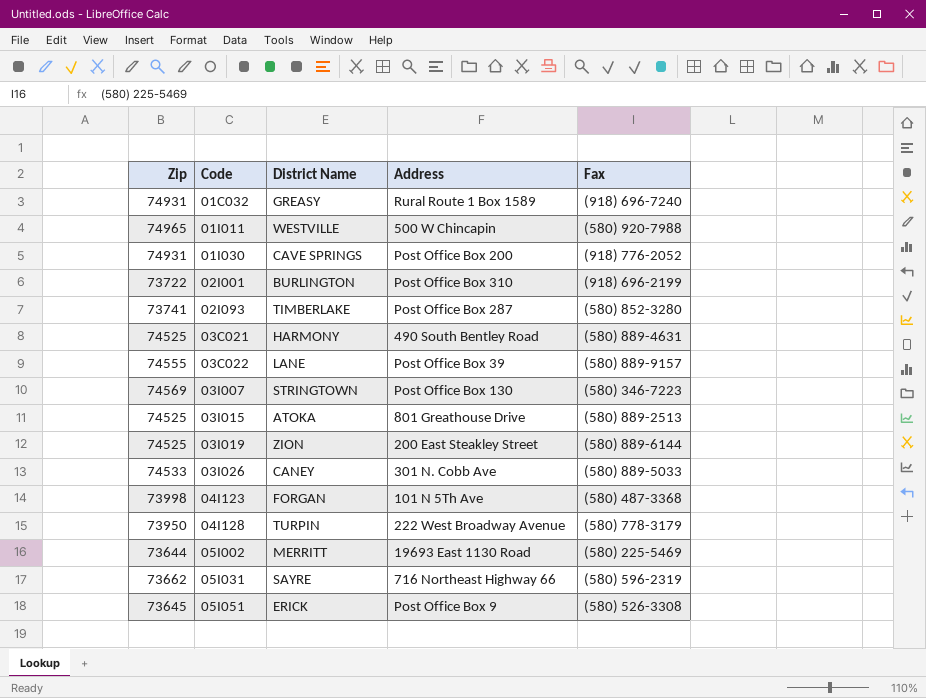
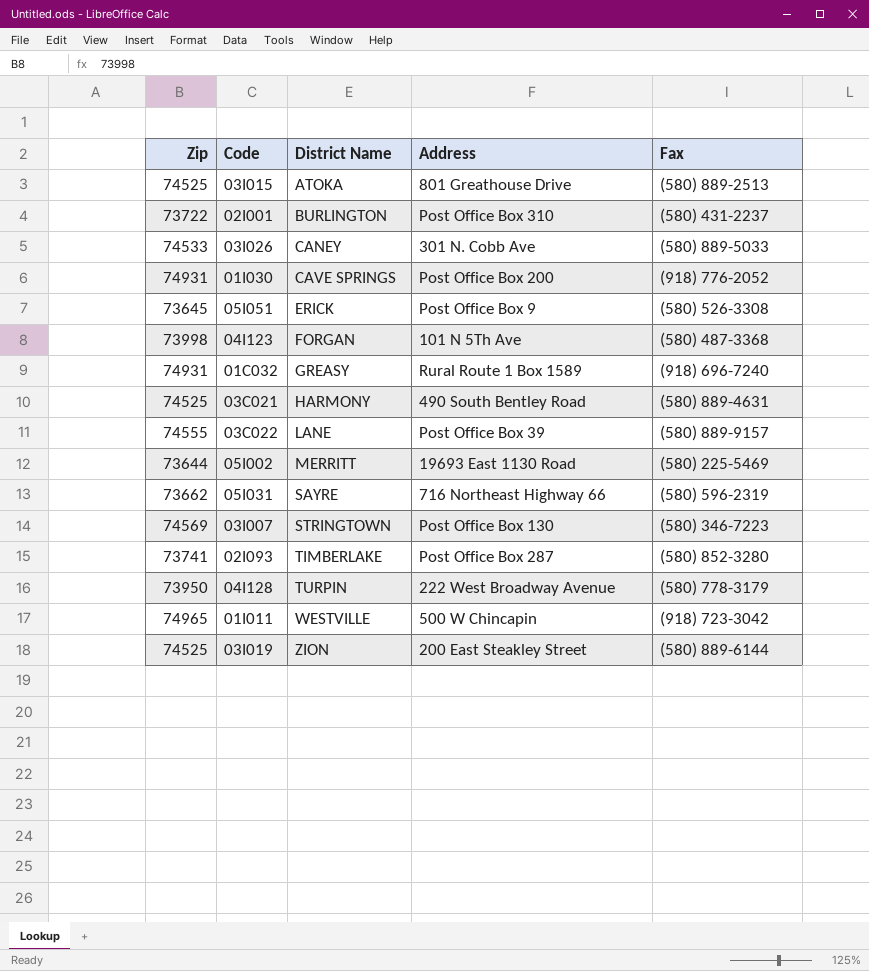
row order: Code ascending -> District Name ascending
02I001 | Fax: (918) 696-2199 -> (580) 431-2237
01I011 | Fax: (580) 920-7988 -> (918) 723-3042

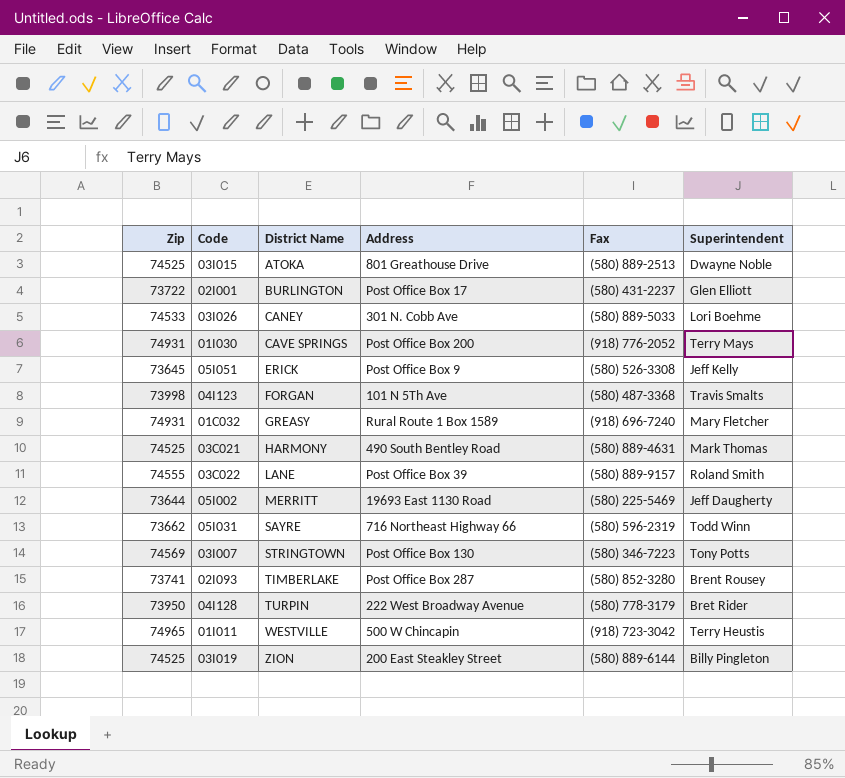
column Superintendent | position: none -> 6
02I001 | Address: Post Office Box 310 -> Post Office Box 17

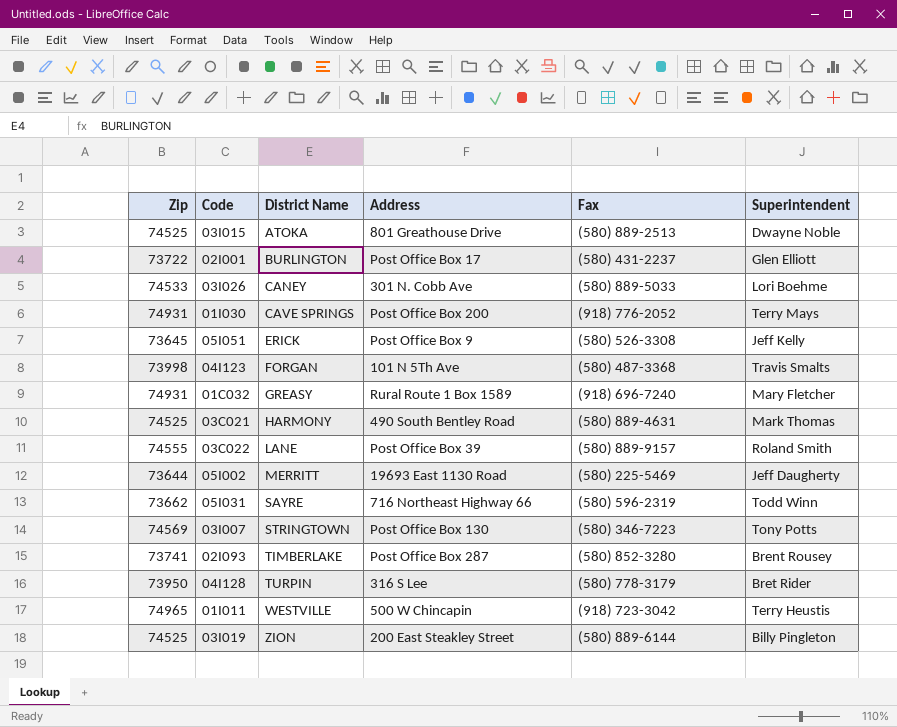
04I128 | Address: 222 West Broadway Avenue -> 316 S Lee

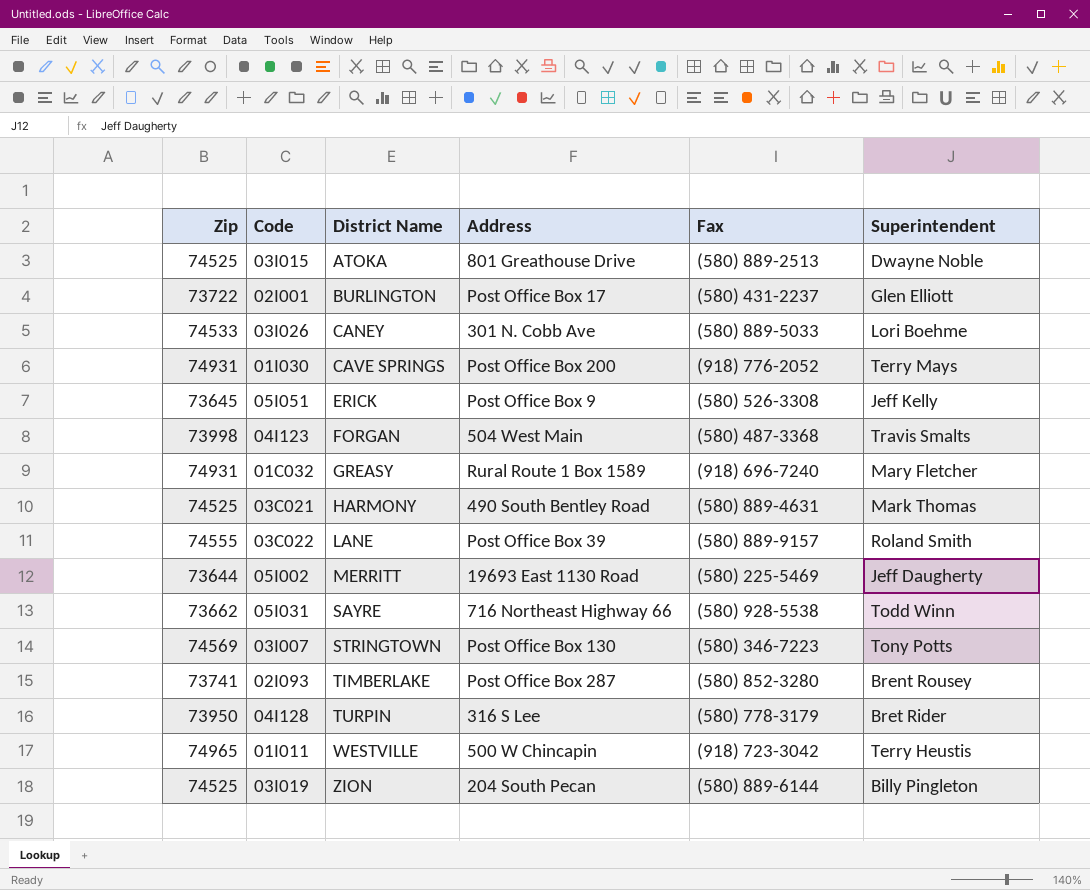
04I123 | Address: 101 N 5Th Ave -> 504 West Main
05I031 | Fax: (580) 596-2319 -> (580) 928-5538
03I019 | Address: 200 East Steakley Street -> 204 South Pecan

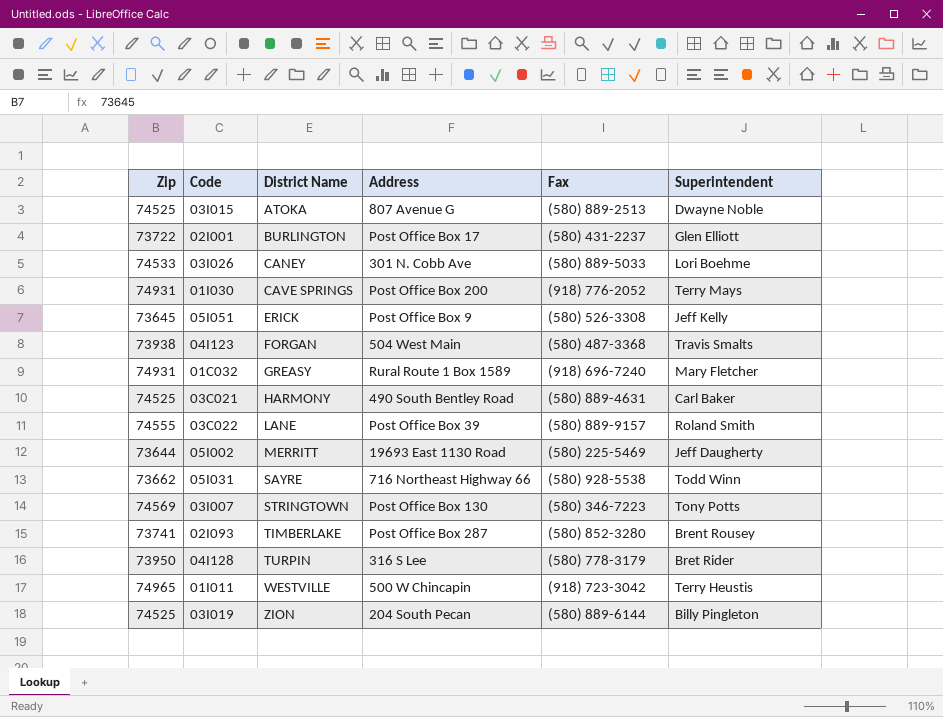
03I015 | Address: 801 Greathouse Drive -> 807 Avenue G
04I123 | Zip: 73998 -> 73938
03C021 | Superintendent: Mark Thomas -> Carl Baker

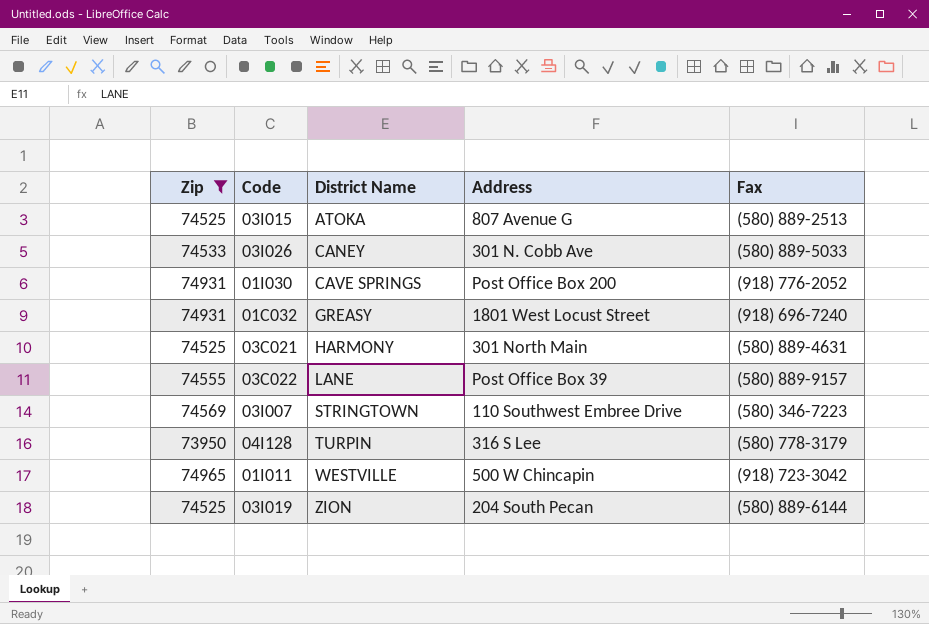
filter: none -> Zip >= 73950
column Superintendent | position: 6 -> none
01C032 | Address: Rural Route 1 Box 1589 -> 1801 West Locust Street
03C021 | Address: 490 South Bentley Road -> 301 North Main
03I007 | Address: Post Office Box 130 -> 110 Southwest Embree Drive

